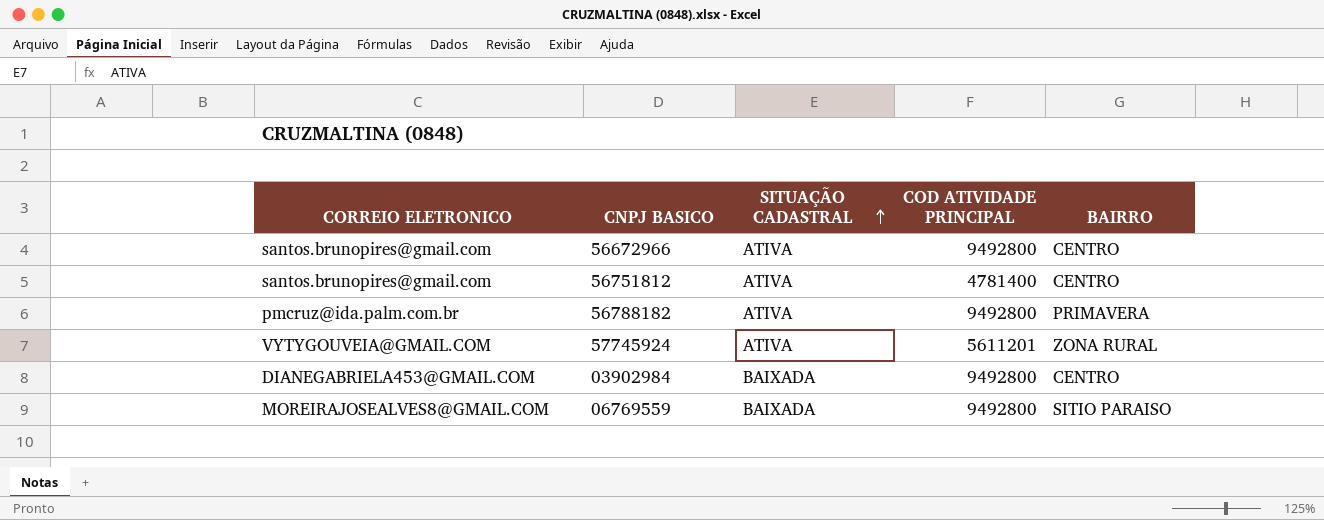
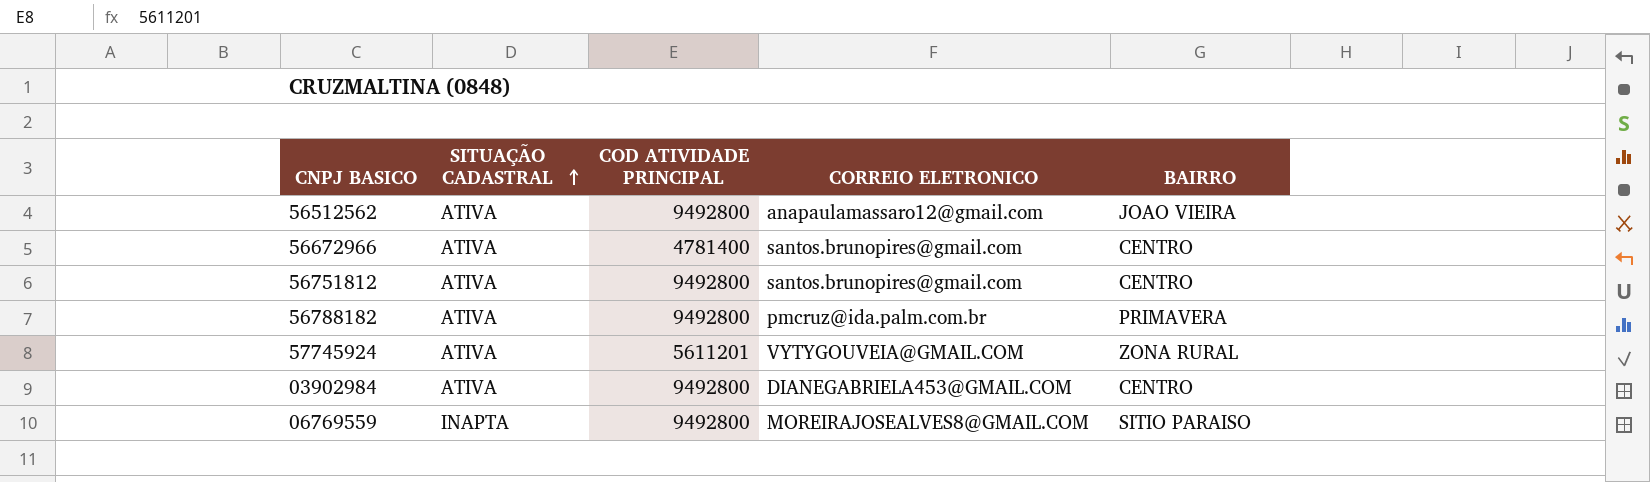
column CORREIO ELETRONICO | position: 1 -> 4
row 56512562: none -> ATIVA | 9492800 | anapaulamassaro12@gmail.com | JOAO VIEIRA
56672966 | COD ATIVIDADE PRINCIPAL: 9492800 -> 4781400
56751812 | COD ATIVIDADE PRINCIPAL: 4781400 -> 9492800
03902984 | SITUAÇÃO CADASTRAL: BAIXADA -> ATIVA
06769559 | SITUAÇÃO CADASTRAL: BAIXADA -> INAPTA

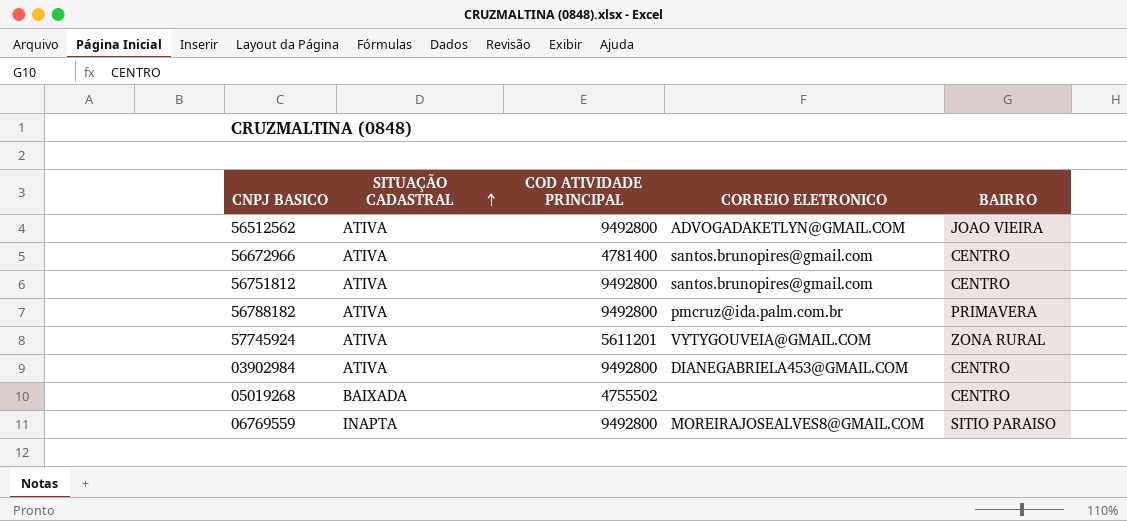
56512562 | CORREIO ELETRONICO: anapaulamassaro12@gmail.com -> ADVOGADAKETLYN@GMAIL.COM
row 05019268: none -> BAIXADA | 4755502 | none | CENTRO

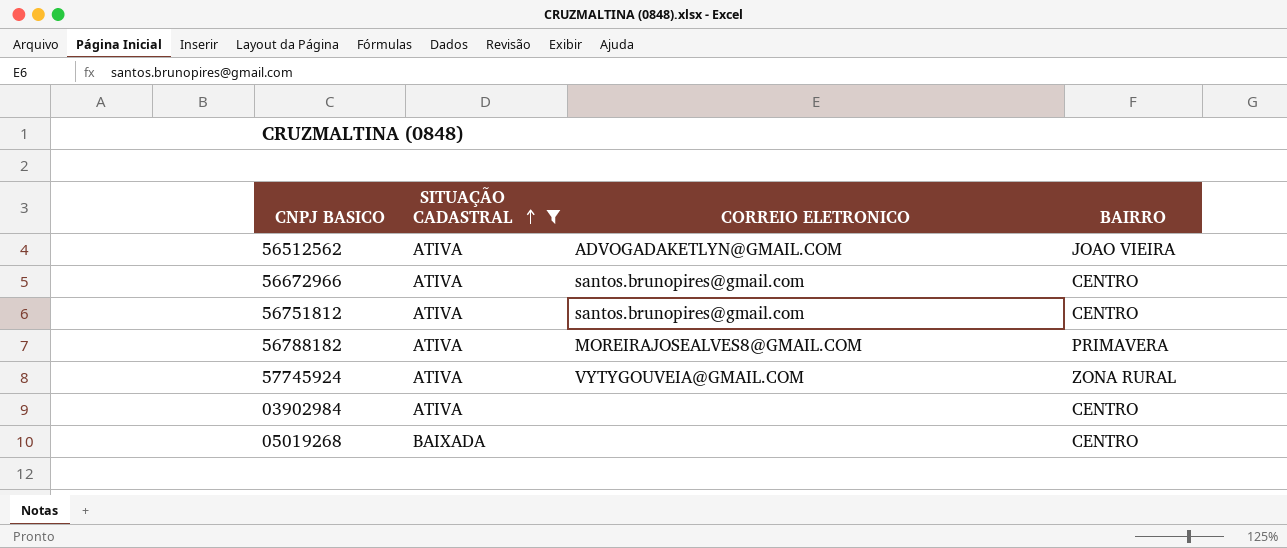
filter: none -> SITUAÇÃO CADASTRAL != INAPTA
column COD ATIVIDADE PRINCIPAL | position: 3 -> none
56788182 | CORREIO ELETRONICO: pmcruz@ida.palm.com.br -> MOREIRAJOSEALVES8@GMAIL.COM
03902984 | CORREIO ELETRONICO: DIANEGABRIELA453@GMAIL.COM -> none

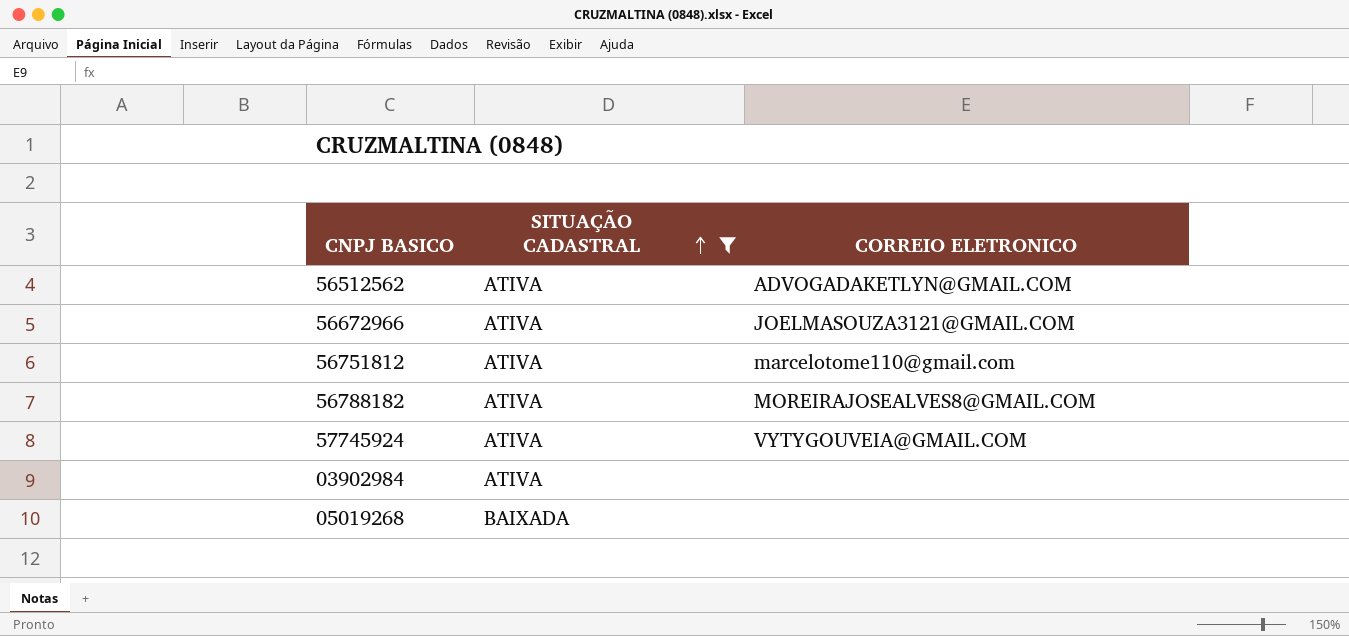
column BAIRRO | position: 4 -> none
56672966 | CORREIO ELETRONICO: santos.brunopires@gmail.com -> JOELMASOUZA3121@GMAIL.COM
56751812 | CORREIO ELETRONICO: santos.brunopires@gmail.com -> marcelotome110@gmail.com

